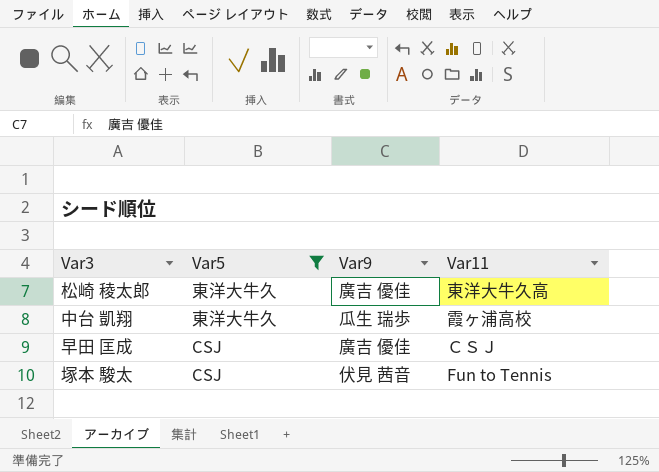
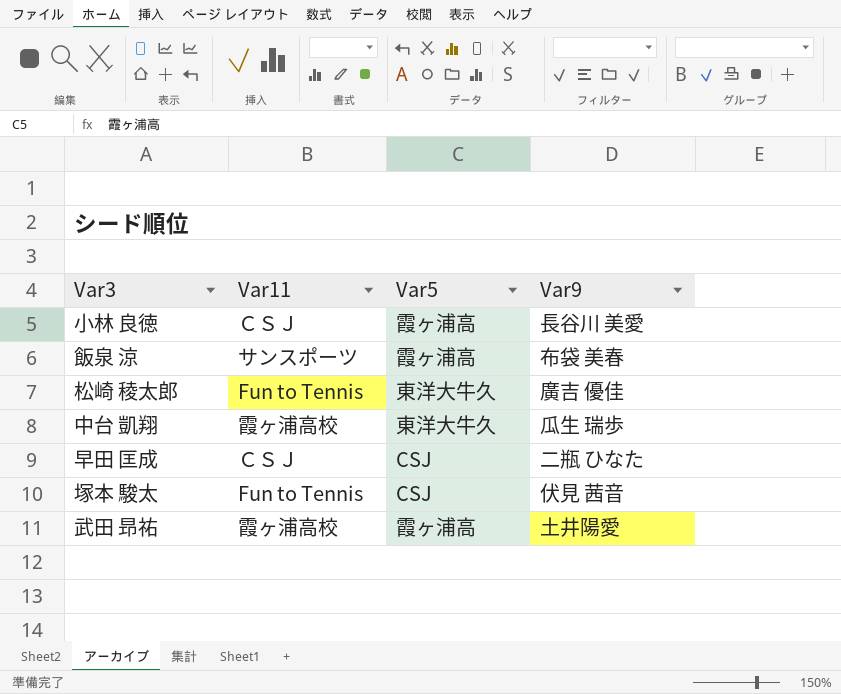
filter: Var5 != 霞ヶ浦高 -> none
column Var11 | position: 4 -> 2
松崎 稜太郎 | Var11: 東洋大牛久高 -> Fun to Tennis
早田 匡成 | Var9: 廣吉 優佳 -> 二瓶 ひなた

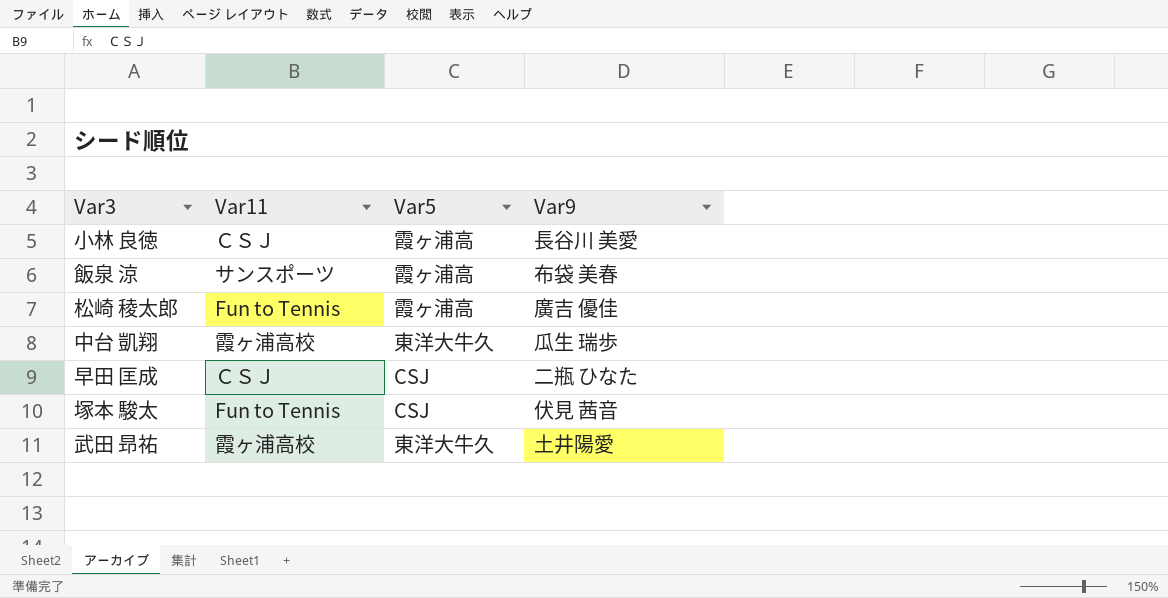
松崎 稜太郎 | Var5: 東洋大牛久 -> 霞ヶ浦高
武田 昻祐 | Var5: 霞ヶ浦高 -> 東洋大牛久

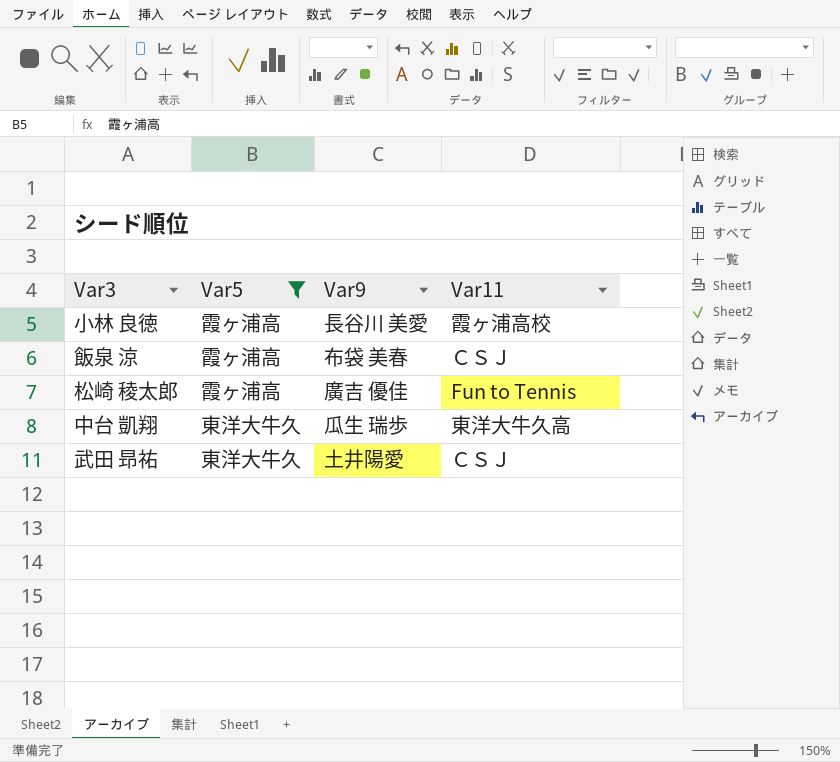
filter: none -> Var5 != CSJ
column Var11 | position: 2 -> 4
小林 良徳 | Var11: ＣＳＪ -> 霞ヶ浦高校
飯泉 涼 | Var11: サンスポーツ -> ＣＳＪ
中台 凱翔 | Var11: 霞ヶ浦高校 -> 東洋大牛久高
武田 昻祐 | Var11: 霞ヶ浦高校 -> ＣＳＪ

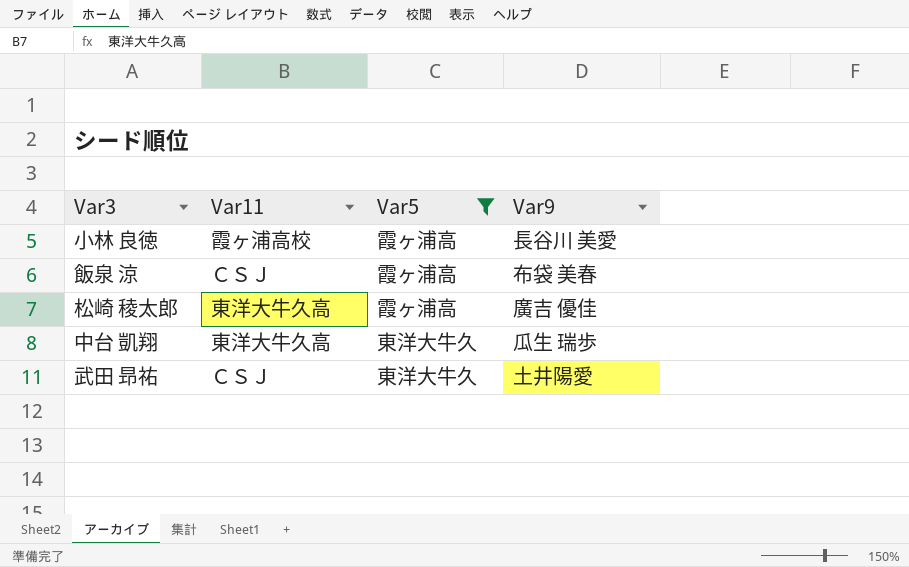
column Var11 | position: 4 -> 2
松崎 稜太郎 | Var11: Fun to Tennis -> 東洋大牛久高

